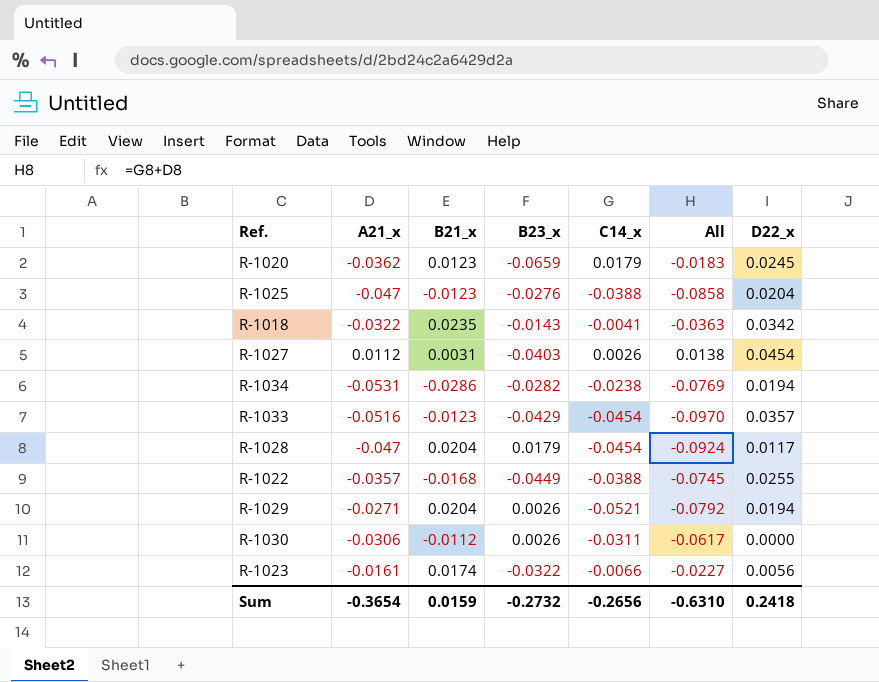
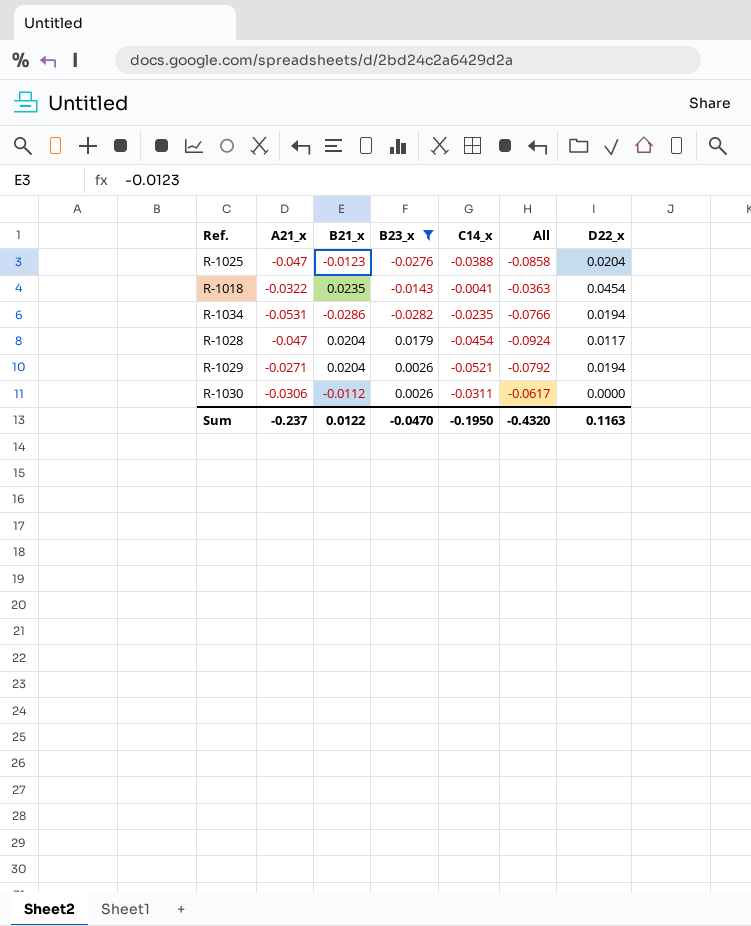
filter: none -> B23_x >= -0.0282
R-1018 | D22_x: 0.0342 -> 0.0454
R-1034 | C14_x: -0.0238 -> -0.0235
R-1034 | All: -0.0769 -> -0.0766
Sum | A21_x: -0.3654 -> -0.237
Sum | B21_x: 0.0159 -> 0.0122
Sum | B23_x: -0.2732 -> -0.0470
Sum | C14_x: -0.2656 -> -0.1950
Sum | All: -0.6310 -> -0.4320
Sum | D22_x: 0.2418 -> 0.1163

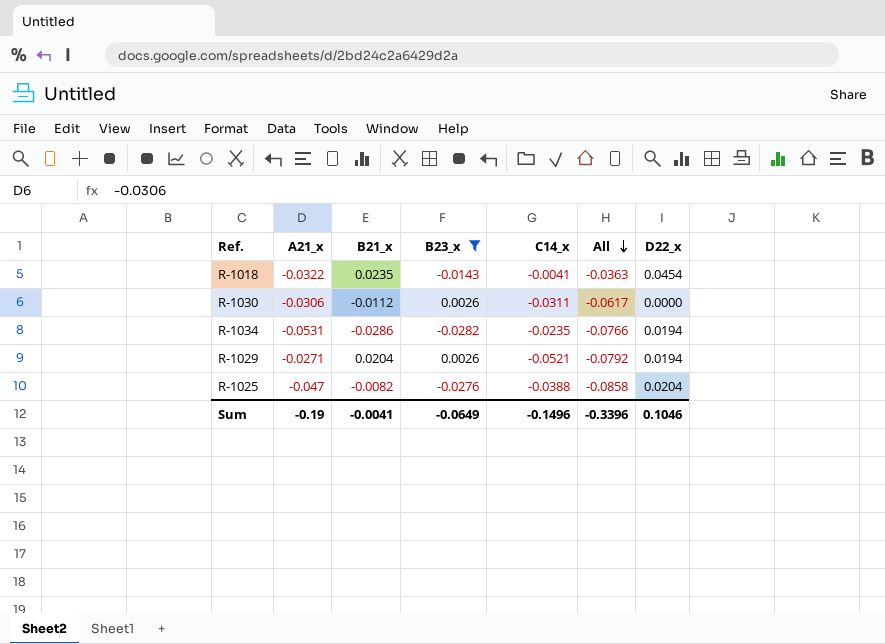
row order: none -> All descending
row R-1028: -0.047 | 0.0204 | 0.0179 | -0.0454 | -0.0924 | 0.0117 -> none
R-1025 | B21_x: -0.0123 -> -0.0082
Sum | A21_x: -0.237 -> -0.19
Sum | B21_x: 0.0122 -> -0.0041
Sum | B23_x: -0.0470 -> -0.0649
Sum | C14_x: -0.1950 -> -0.1496
Sum | All: -0.4320 -> -0.3396
Sum | D22_x: 0.1163 -> 0.1046

